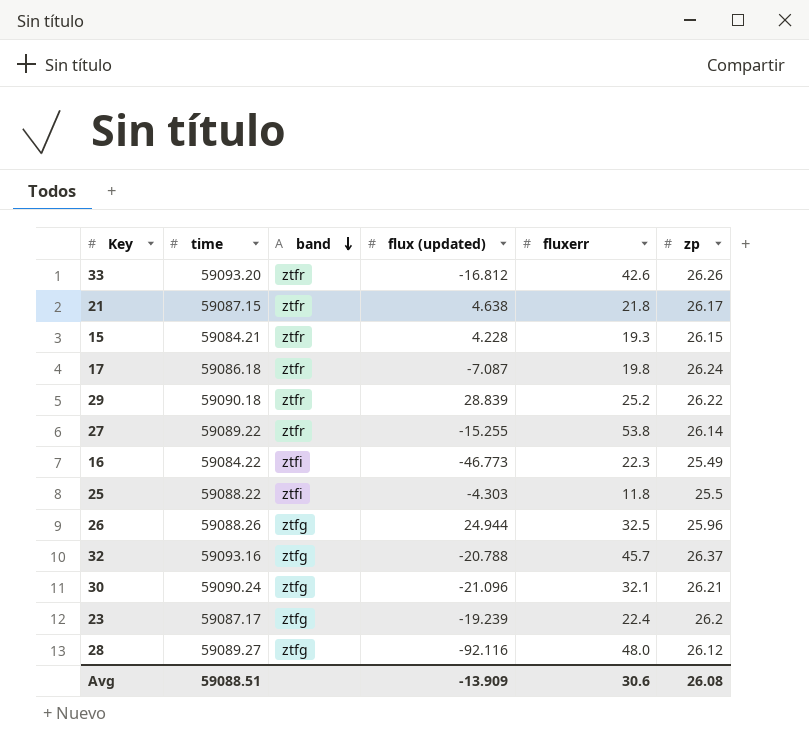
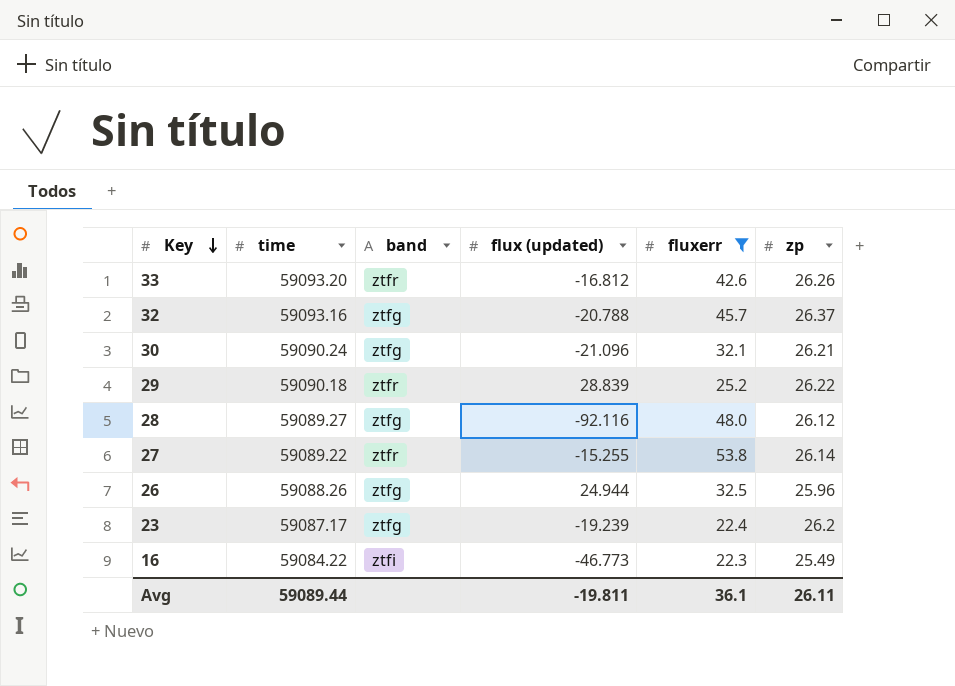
filter: none -> fluxerr >= 22.3
row order: band descending -> Key descending
Avg | time: 59088.51 -> 59089.44
Avg | flux (updated): -13.909 -> -19.811
Avg | fluxerr: 30.6 -> 36.1
Avg | zp: 26.08 -> 26.11

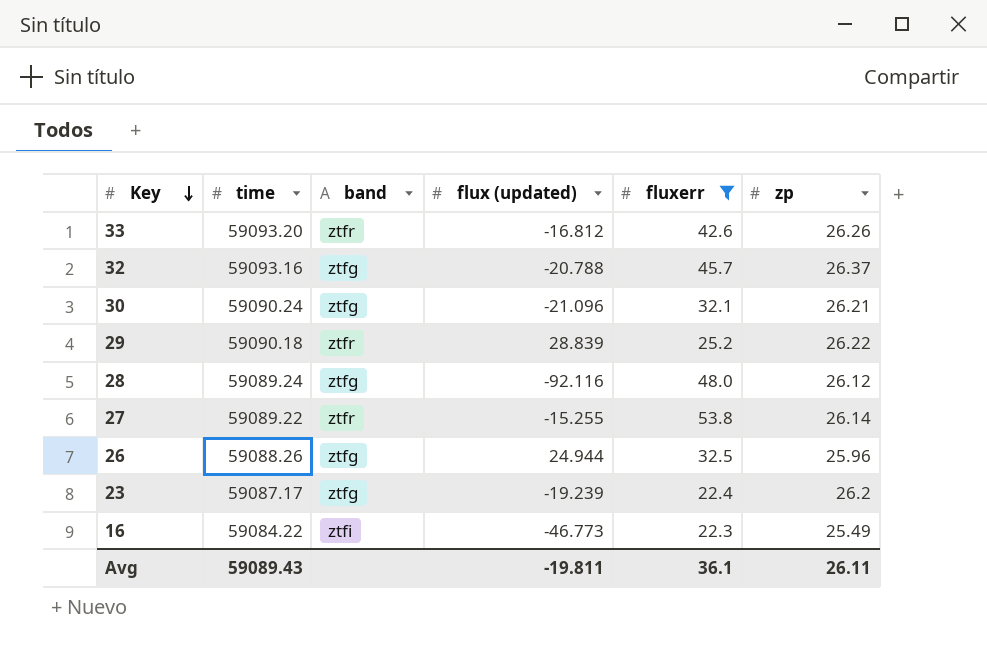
28 | time: 59089.27 -> 59089.24
Avg | time: 59089.44 -> 59089.43

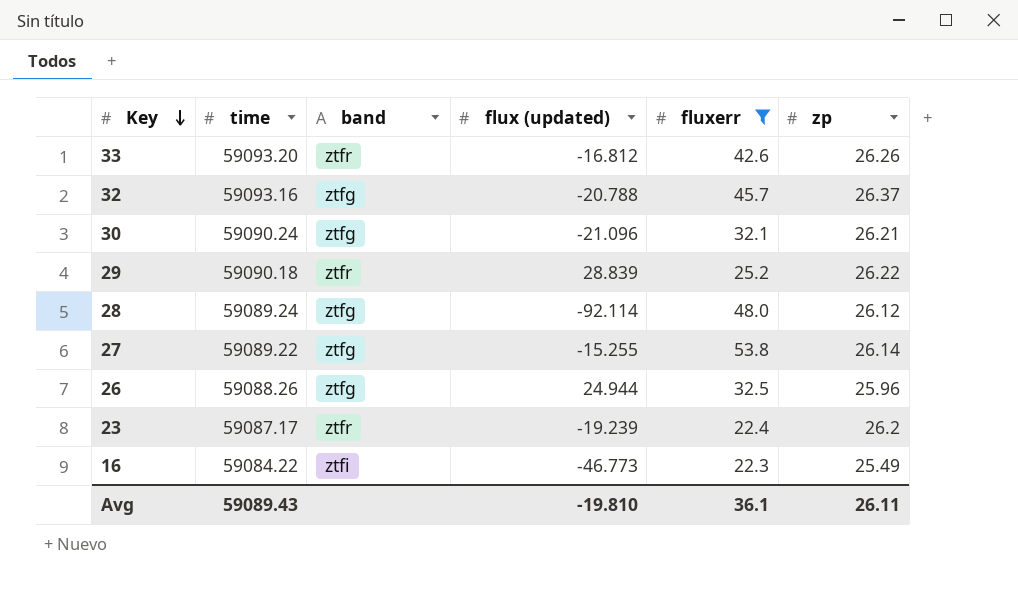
28 | flux (updated): -92.116 -> -92.114
27 | band: ztfr -> ztfg
23 | band: ztfg -> ztfr
Avg | flux (updated): -19.811 -> -19.810

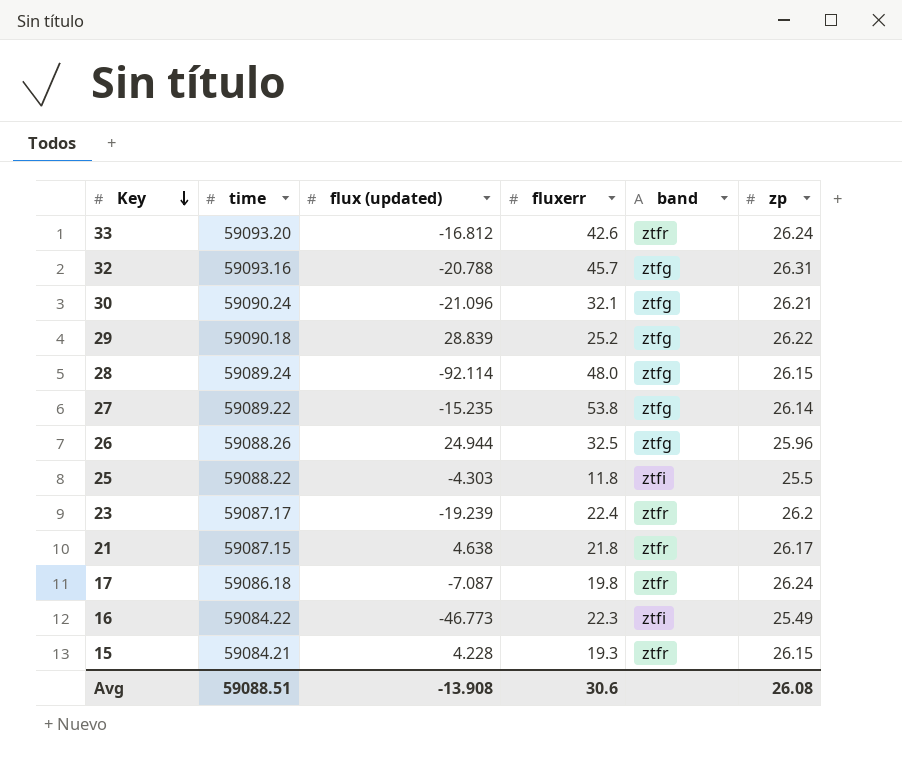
filter: fluxerr >= 22.3 -> none
column band | position: 3 -> 5
33 | zp: 26.26 -> 26.24
32 | zp: 26.37 -> 26.31
29 | band: ztfr -> ztfg
28 | zp: 26.12 -> 26.15
27 | flux (updated): -15.255 -> -15.235
Avg | time: 59089.43 -> 59088.51
Avg | flux (updated): -19.810 -> -13.908
Avg | fluxerr: 36.1 -> 30.6
Avg | zp: 26.11 -> 26.08

